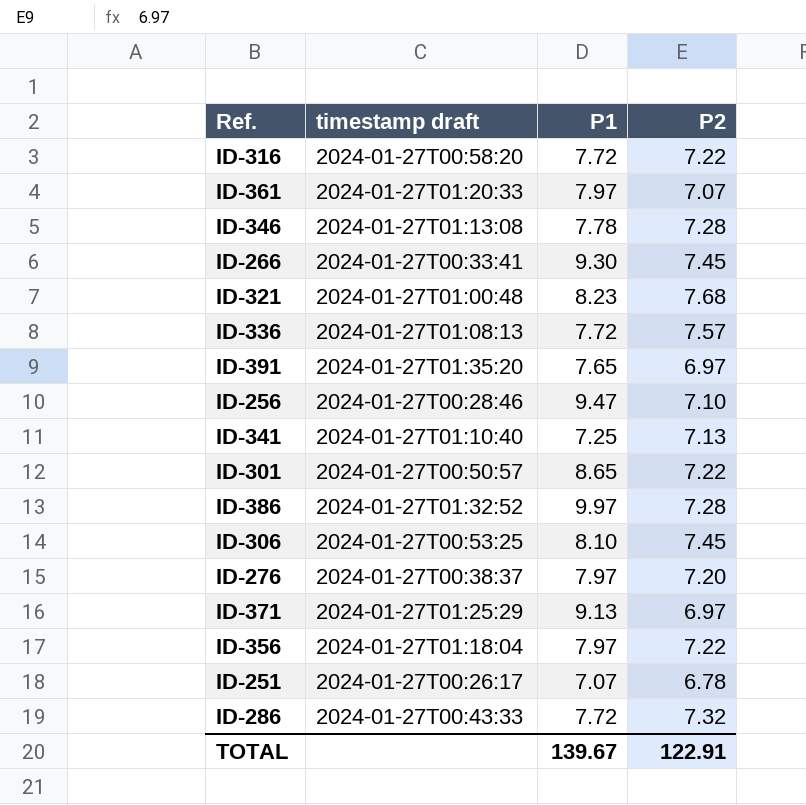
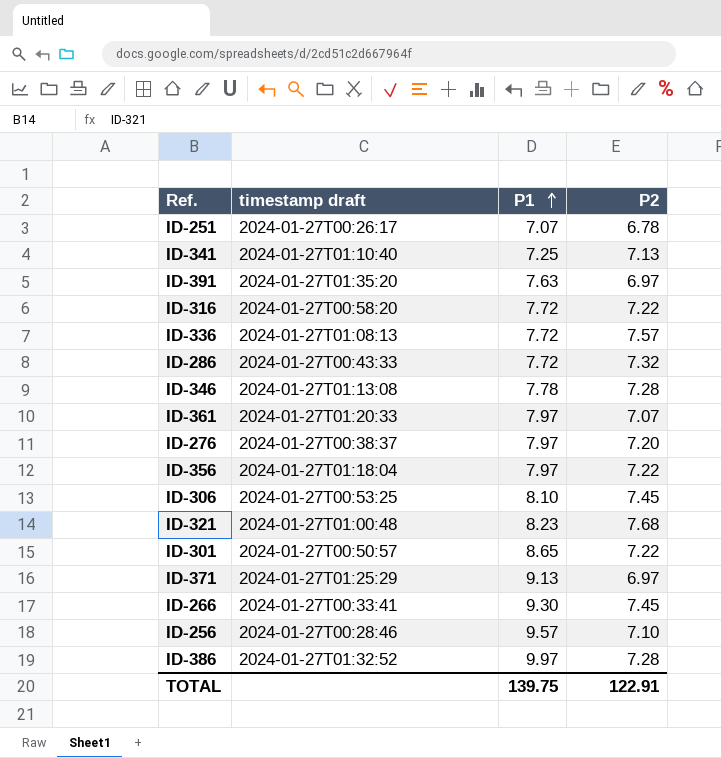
row order: none -> P1 ascending
ID-391 | P1: 7.65 -> 7.63
ID-256 | P1: 9.47 -> 9.57
TOTAL | P1: 139.67 -> 139.75

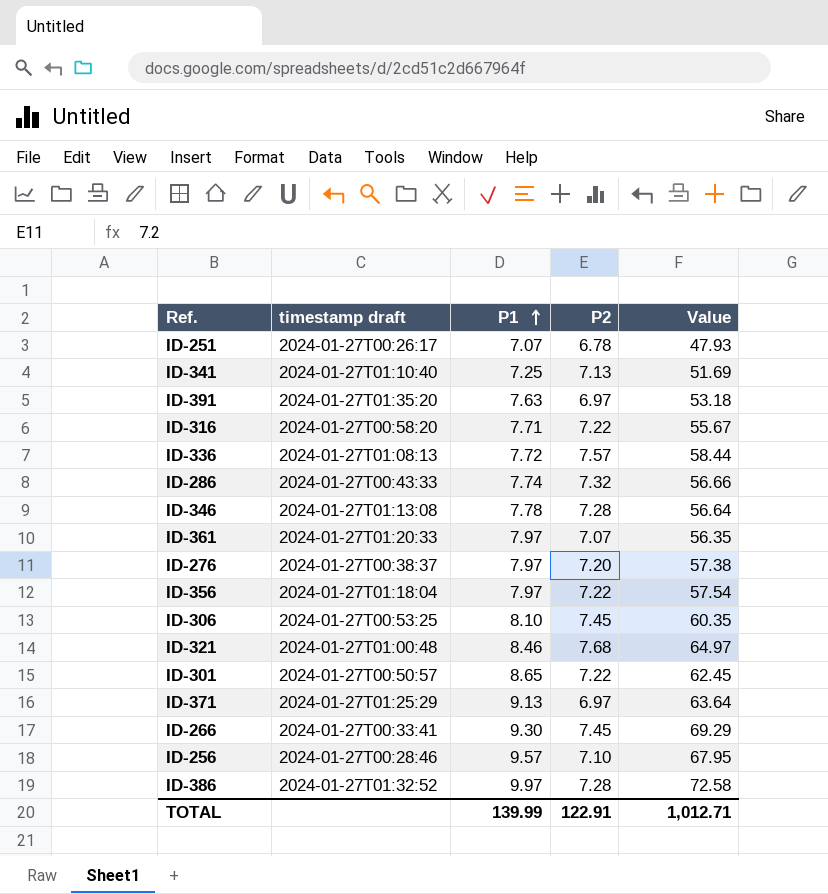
column Value | formula: none -> [P1] * [P2]
ID-316 | P1: 7.72 -> 7.71
ID-286 | P1: 7.72 -> 7.74
ID-321 | P1: 8.23 -> 8.46
TOTAL | P1: 139.75 -> 139.99

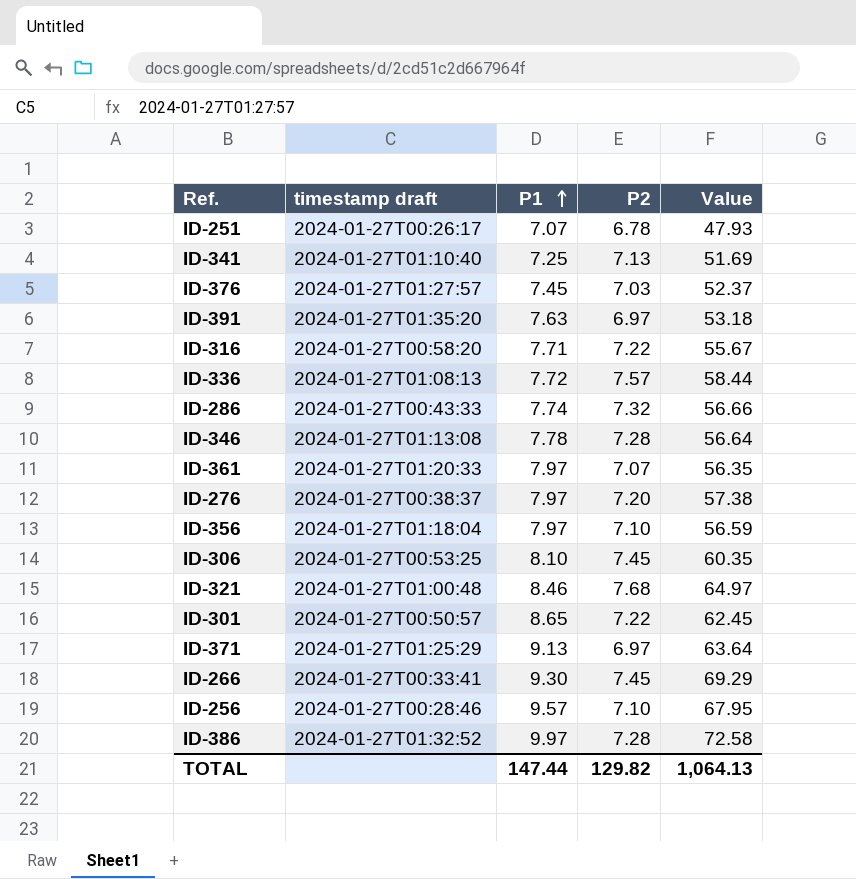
row ID-376: none -> 2024-01-27T01:27:57 | 7.45 | 7.03 | 52.37
ID-356 | P2: 7.22 -> 7.10
ID-356 | Value: 57.54 -> 56.59
TOTAL | P1: 139.99 -> 147.44
TOTAL | P2: 122.91 -> 129.82
TOTAL | Value: 1,012.71 -> 1,064.13

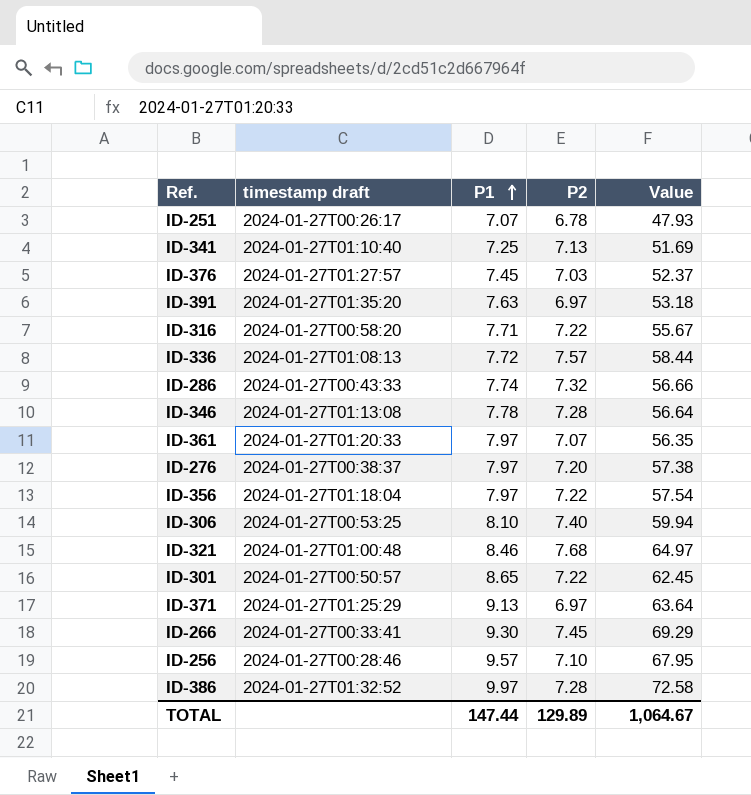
ID-356 | P2: 7.10 -> 7.22
ID-356 | Value: 56.59 -> 57.54
ID-306 | P2: 7.45 -> 7.40
ID-306 | Value: 60.35 -> 59.94
TOTAL | P2: 129.82 -> 129.89
TOTAL | Value: 1,064.13 -> 1,064.67

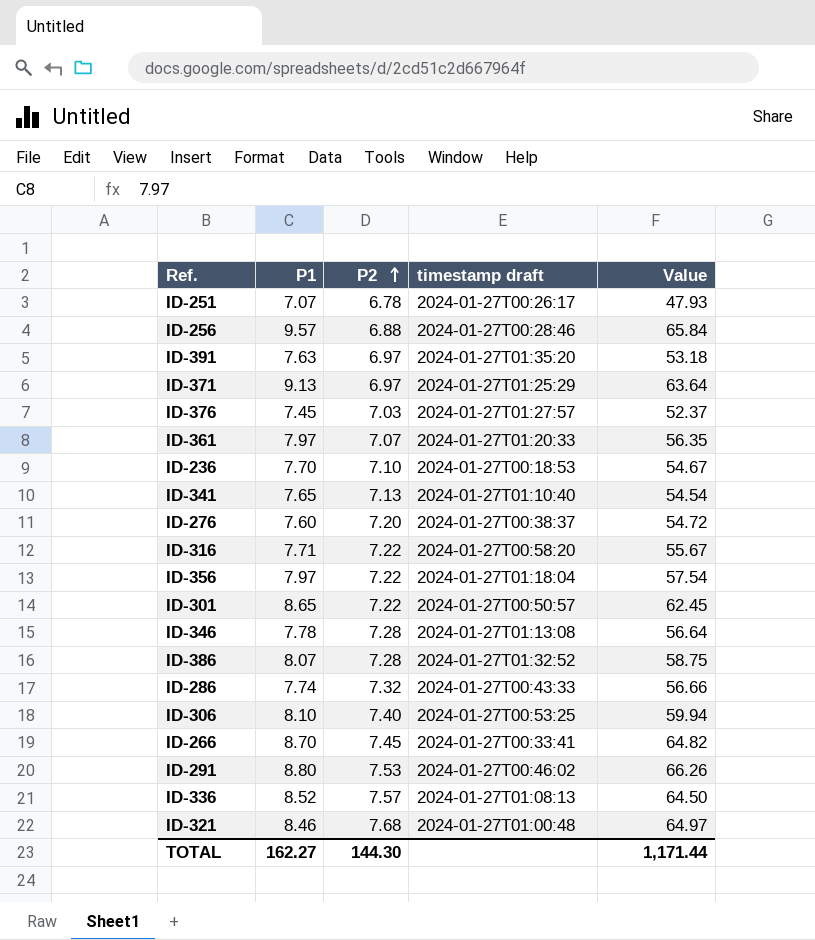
row order: P1 ascending -> P2 ascending
column timestamp draft | position: 2 -> 4
ID-256 | P2: 7.10 -> 6.88
ID-256 | Value: 67.95 -> 65.84
row ID-236: none -> 7.70 | 7.10 | 2024-01-27T00:18:53 | 54.67
ID-341 | P1: 7.25 -> 7.65
ID-341 | Value: 51.69 -> 54.54
ID-276 | P1: 7.97 -> 7.60
ID-276 | Value: 57.38 -> 54.72
ID-386 | P1: 9.97 -> 8.07
ID-386 | Value: 72.58 -> 58.75
ID-266 | P1: 9.30 -> 8.70
ID-266 | Value: 69.29 -> 64.82
row ID-291: none -> 8.80 | 7.53 | 2024-01-27T00:46:02 | 66.26
ID-336 | P1: 7.72 -> 8.52
ID-336 | Value: 58.44 -> 64.50
TOTAL | P1: 147.44 -> 162.27
TOTAL | P2: 129.89 -> 144.30
TOTAL | Value: 1,064.67 -> 1,171.44

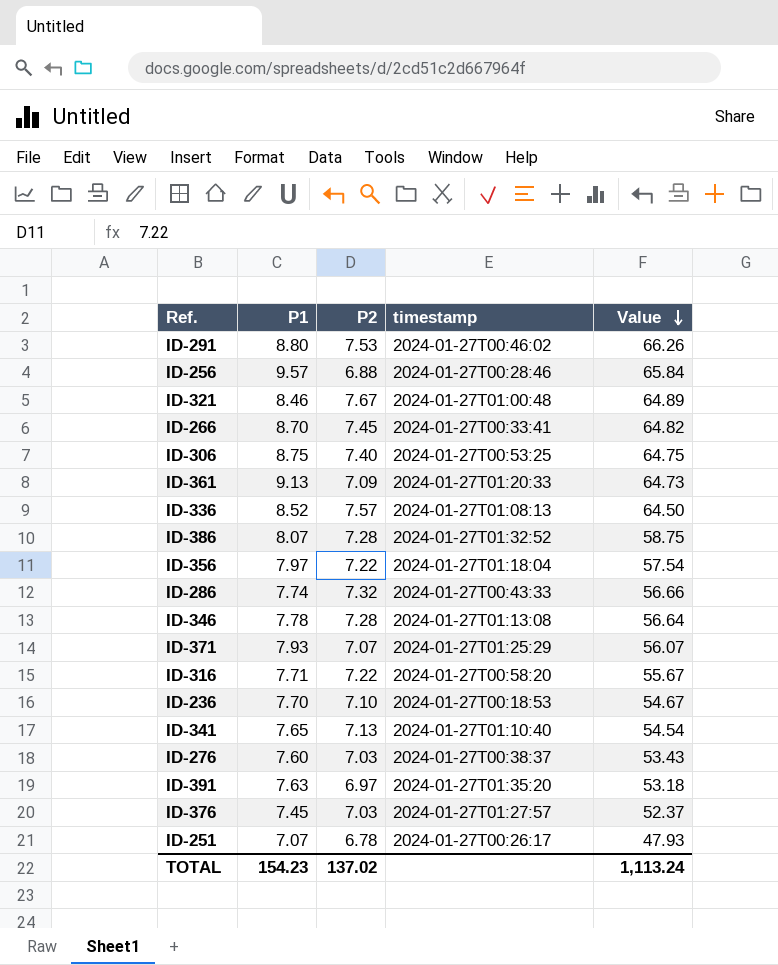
row order: P2 ascending -> Value descending
column name: timestamp draft -> timestamp
row ID-301: 8.65 | 7.22 | 2024-01-27T00:50:57 | 62.45 -> none
ID-321 | P2: 7.68 -> 7.67
ID-321 | Value: 64.97 -> 64.89
ID-306 | P1: 8.10 -> 8.75
ID-306 | Value: 59.94 -> 64.75
ID-361 | P1: 7.97 -> 9.13
ID-361 | P2: 7.07 -> 7.09
ID-361 | Value: 56.35 -> 64.73
ID-371 | P1: 9.13 -> 7.93
ID-371 | P2: 6.97 -> 7.07
ID-371 | Value: 63.64 -> 56.07
ID-276 | P2: 7.20 -> 7.03
ID-276 | Value: 54.72 -> 53.43
TOTAL | P1: 162.27 -> 154.23
TOTAL | P2: 144.30 -> 137.02
TOTAL | Value: 1,171.44 -> 1,113.24

